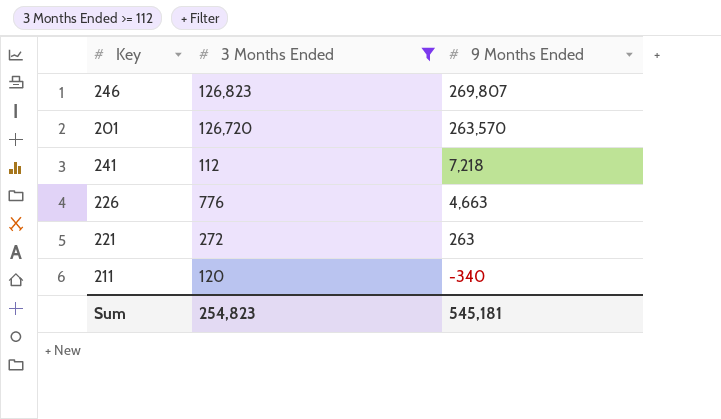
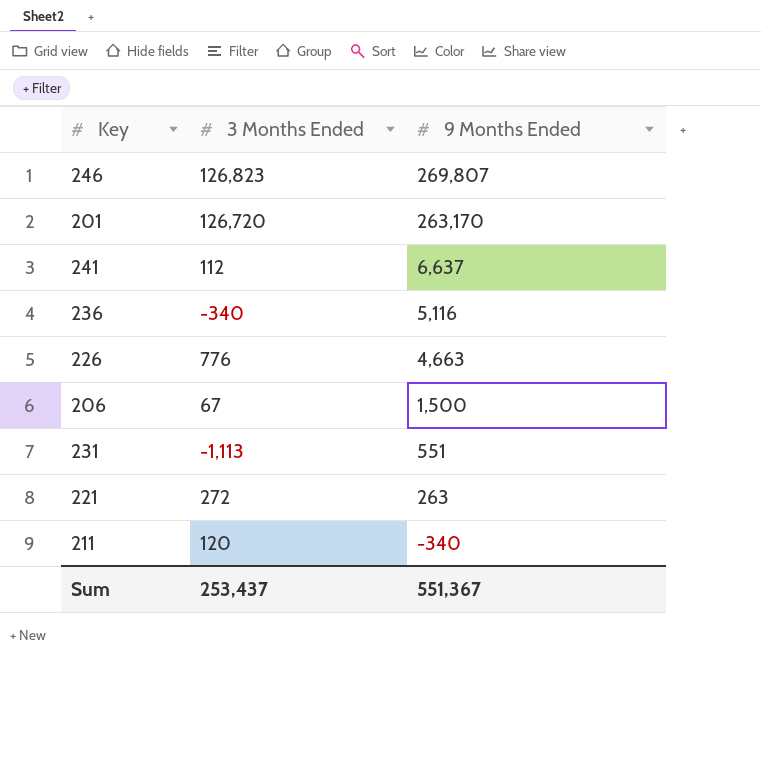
filter: 3 Months Ended >= 112 -> none
201 | 9 Months Ended: 263,570 -> 263,170
241 | 9 Months Ended: 7,218 -> 6,637
Sum | 3 Months Ended: 254,823 -> 253,437
Sum | 9 Months Ended: 545,181 -> 551,367

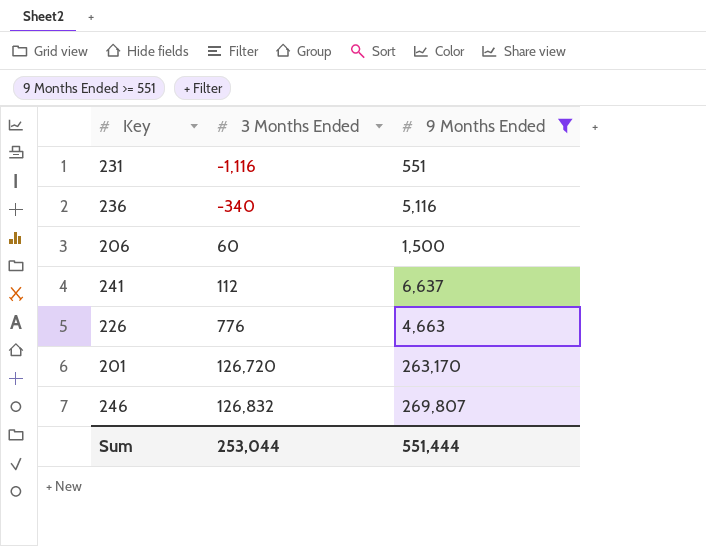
filter: none -> 9 Months Ended >= 551
row order: 9 Months Ended descending -> 3 Months Ended ascending
231 | 3 Months Ended: -1,113 -> -1,116
206 | 3 Months Ended: 67 -> 60
246 | 3 Months Ended: 126,823 -> 126,832
Sum | 3 Months Ended: 253,437 -> 253,044
Sum | 9 Months Ended: 551,367 -> 551,444

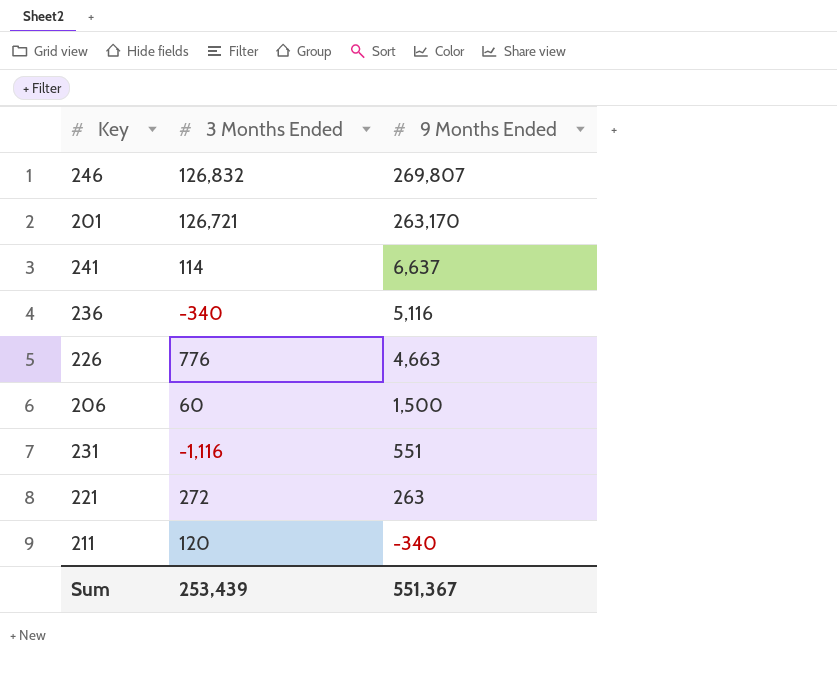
filter: 9 Months Ended >= 551 -> none
row order: 3 Months Ended ascending -> 9 Months Ended descending
201 | 3 Months Ended: 126,720 -> 126,721
241 | 3 Months Ended: 112 -> 114
Sum | 3 Months Ended: 253,044 -> 253,439
Sum | 9 Months Ended: 551,444 -> 551,367

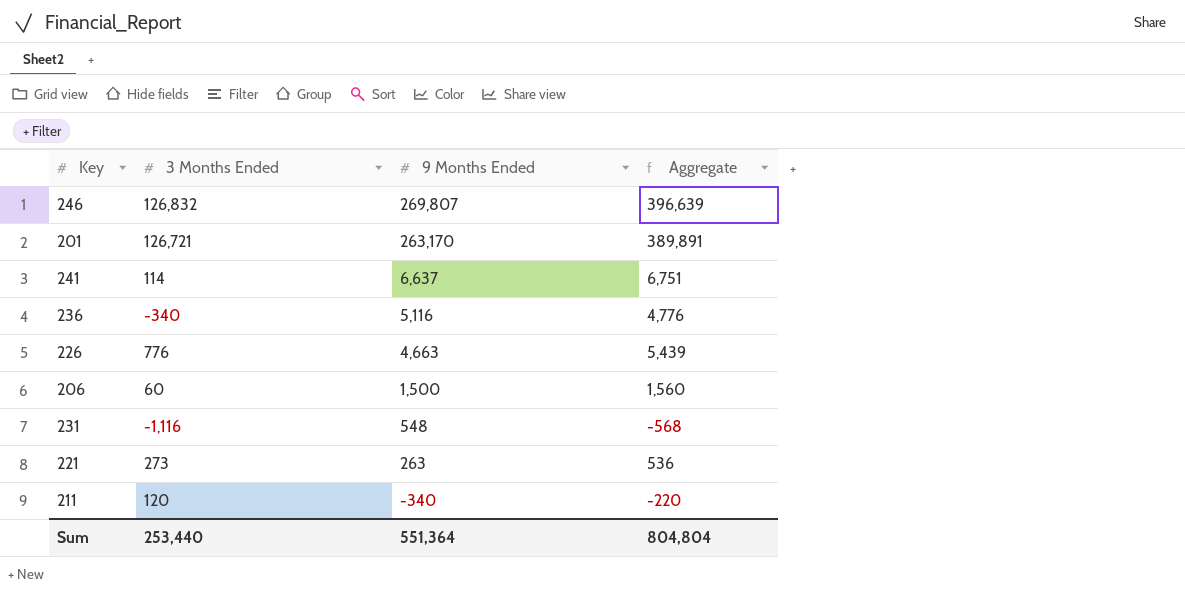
column Aggregate | formula: none -> [3 Months Ended] + [9 Months Ended]
231 | 9 Months Ended: 551 -> 548
221 | 3 Months Ended: 272 -> 273
Sum | 3 Months Ended: 253,439 -> 253,440
Sum | 9 Months Ended: 551,367 -> 551,364

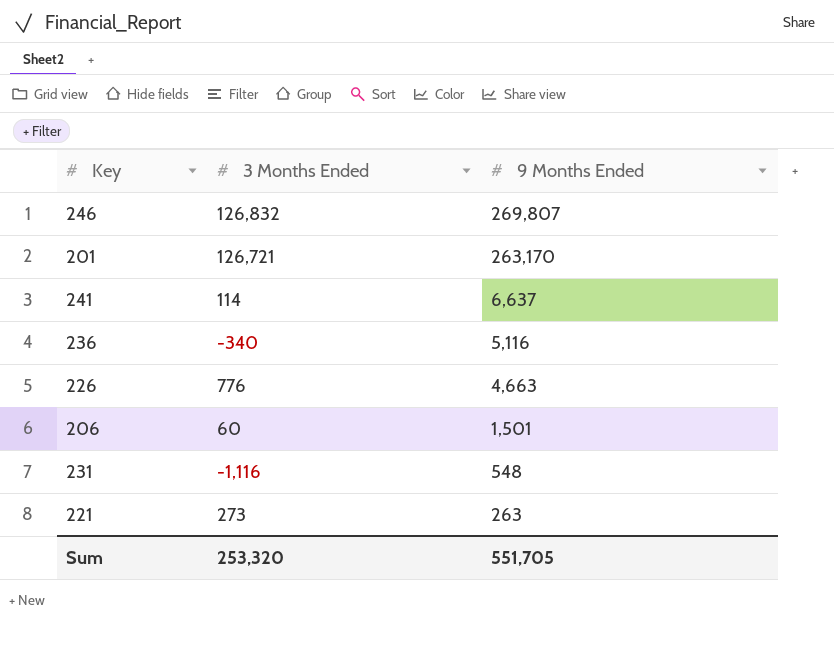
column Aggregate | formula: [3 Months Ended] + [9 Months Ended] -> none
row 211: 120 | -340 | -220 -> none
206 | 9 Months Ended: 1,500 -> 1,501
Sum | 3 Months Ended: 253,440 -> 253,320
Sum | 9 Months Ended: 551,364 -> 551,705

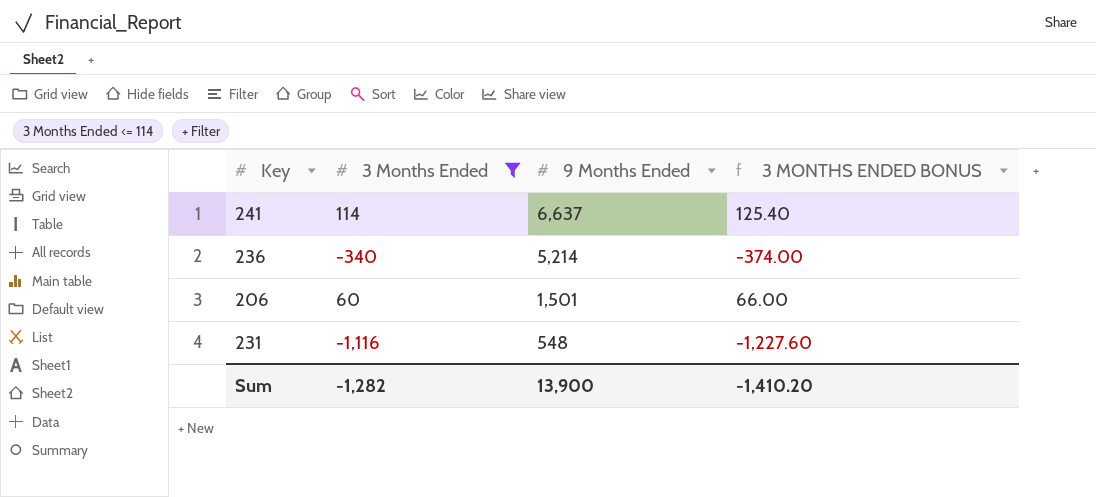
filter: none -> 3 Months Ended <= 114
column 3 MONTHS ENDED BONUS | formula: none -> [3 Months Ended] * 1.1
236 | 9 Months Ended: 5,116 -> 5,214
Sum | 3 Months Ended: 253,320 -> -1,282
Sum | 9 Months Ended: 551,705 -> 13,900

